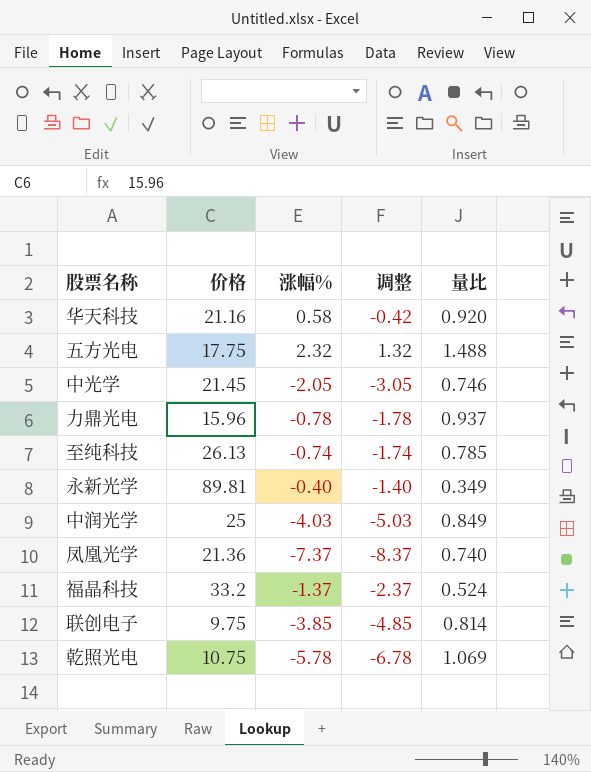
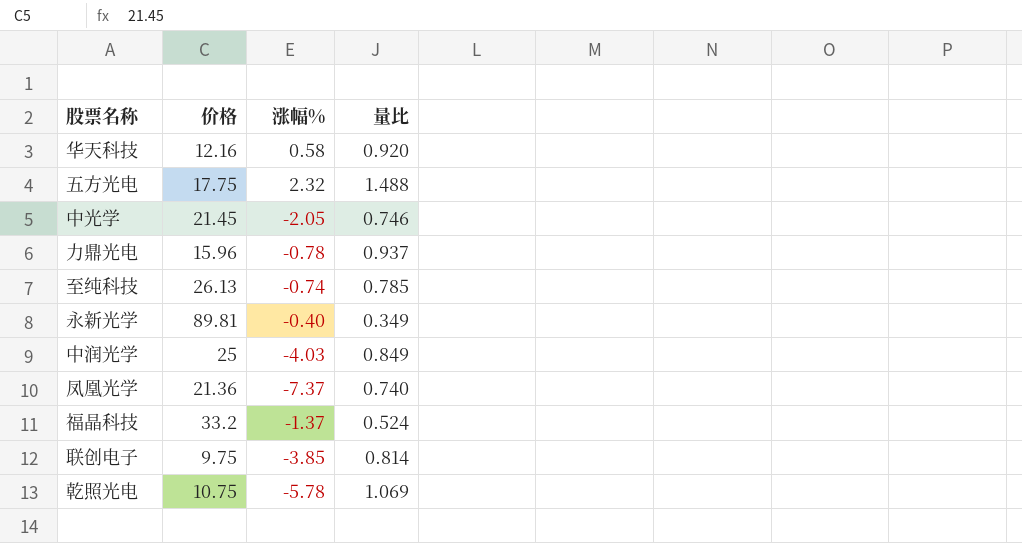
column 调整 | formula: [涨幅%] - 1 -> none
华天科技 | 价格: 21.16 -> 12.16

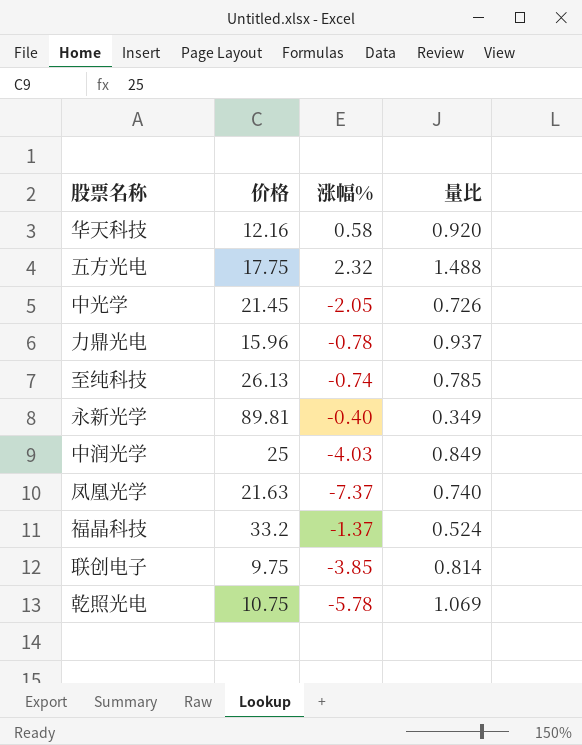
中光学 | 量比: 0.746 -> 0.726
凤凰光学 | 价格: 21.36 -> 21.63

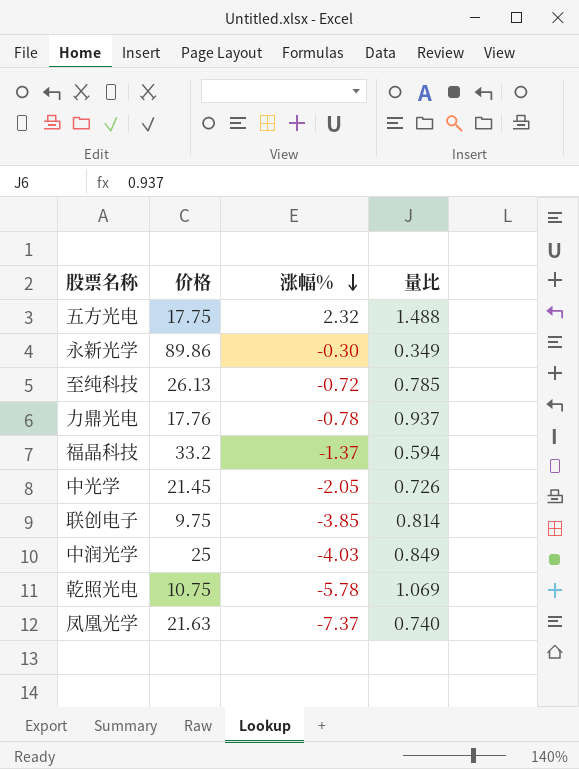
row order: none -> 涨幅% descending
row 华天科技: 12.16 | 0.58 | 0.920 -> none
永新光学 | 价格: 89.81 -> 89.86
永新光学 | 涨幅%: -0.40 -> -0.30
至纯科技 | 涨幅%: -0.74 -> -0.72
力鼎光电 | 价格: 15.96 -> 17.76
福晶科技 | 量比: 0.524 -> 0.594

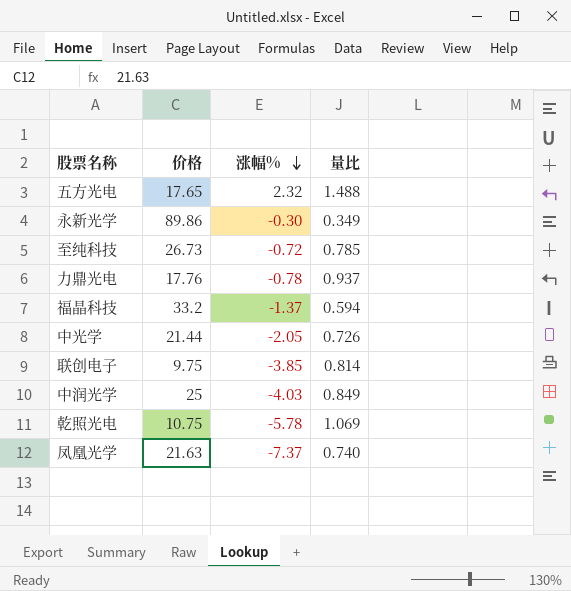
五方光电 | 价格: 17.75 -> 17.65
至纯科技 | 价格: 26.13 -> 26.73
中光学 | 价格: 21.45 -> 21.44

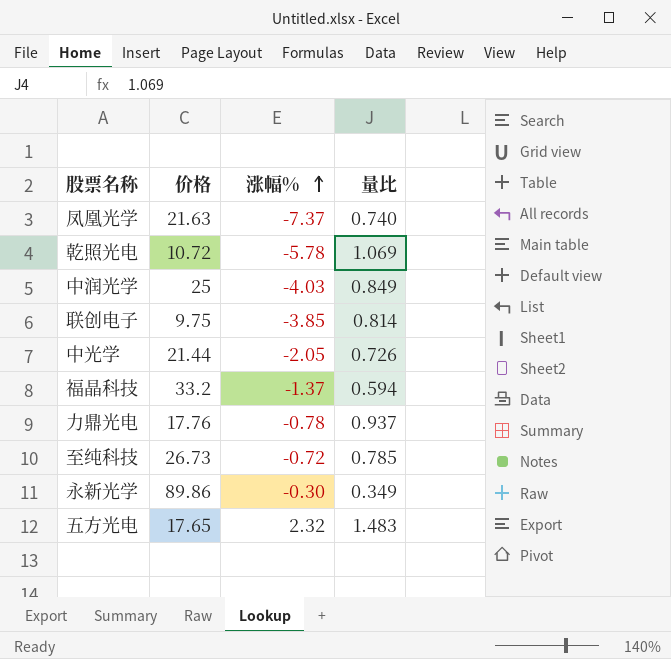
row order: 涨幅% descending -> 涨幅% ascending
乾照光电 | 价格: 10.75 -> 10.72
五方光电 | 量比: 1.488 -> 1.483

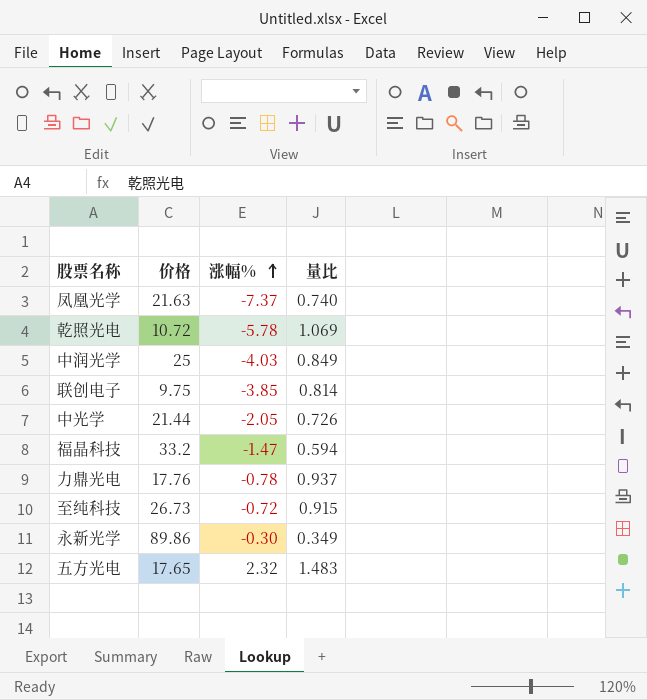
福晶科技 | 涨幅%: -1.37 -> -1.47
至纯科技 | 量比: 0.785 -> 0.915

